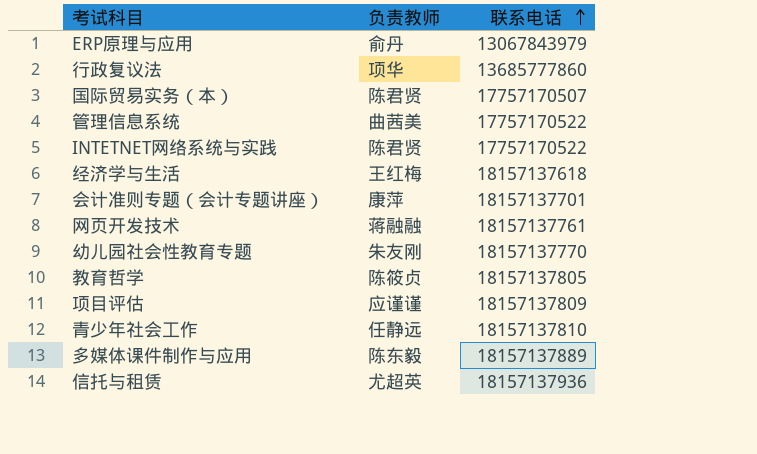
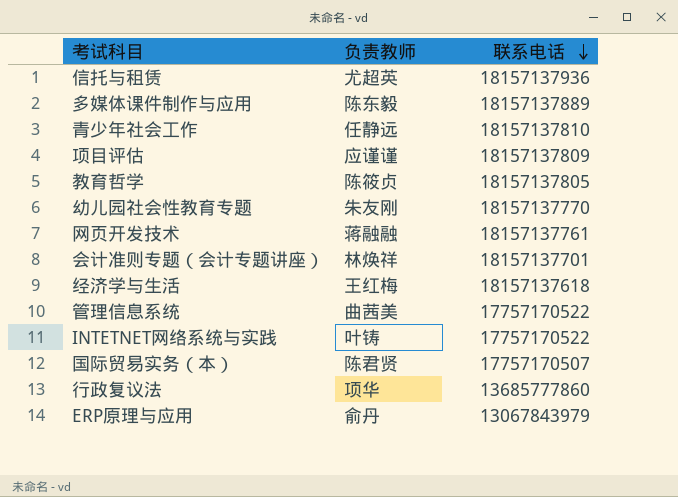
row order: 联系电话 ascending -> 联系电话 descending
会计准则专题（会计专题讲座） | 负责教师: 康萍 -> 林焕祥
INTETNET网络系统与实践 | 负责教师: 陈君贤 -> 叶铸

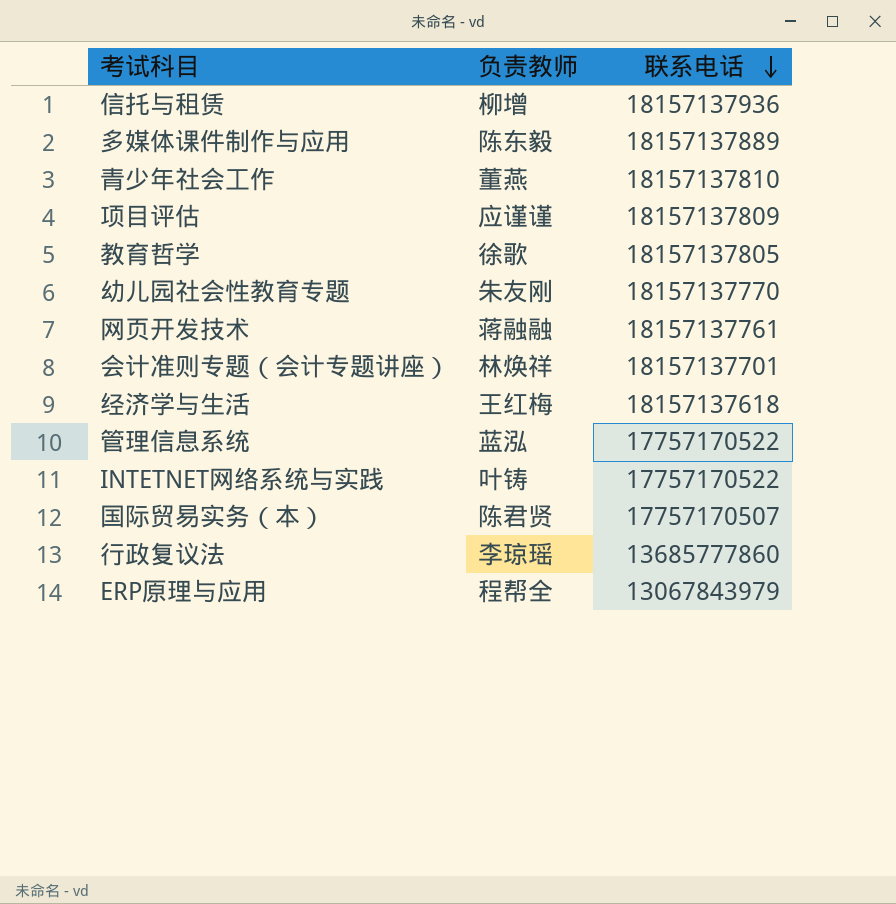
信托与租赁 | 负责教师: 尤超英 -> 柳增
青少年社会工作 | 负责教师: 任静远 -> 董燕
教育哲学 | 负责教师: 陈筱贞 -> 徐歌
管理信息系统 | 负责教师: 曲茜美 -> 蓝泓
行政复议法 | 负责教师: 项华 -> 李琼瑶
ERP原理与应用 | 负责教师: 俞丹 -> 程帮全

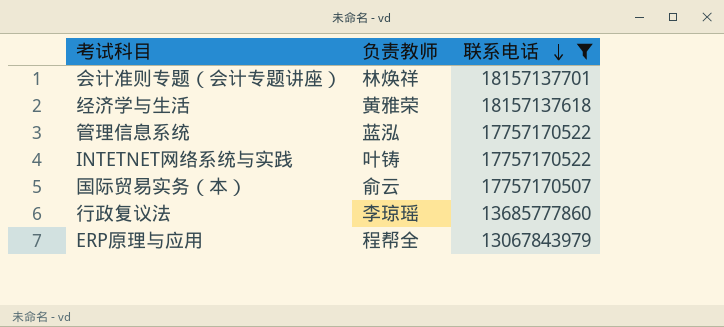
filter: none -> 联系电话 <= 18157137701
经济学与生活 | 负责教师: 王红梅 -> 黄雅荣
国际贸易实务（本） | 负责教师: 陈君贤 -> 俞云

